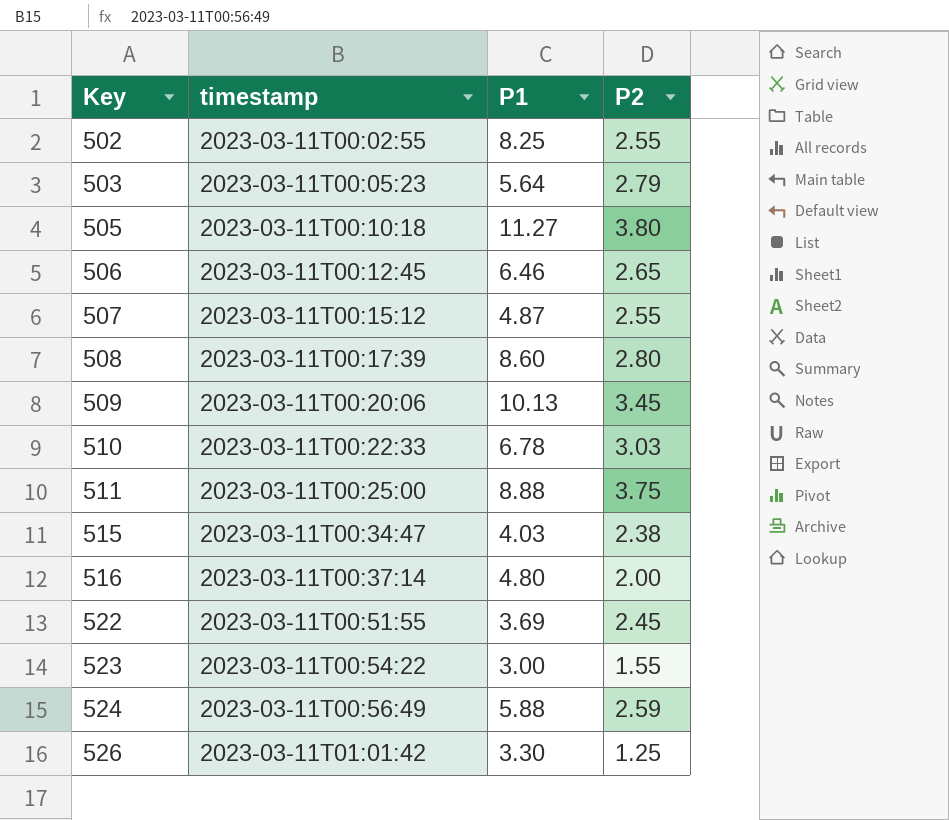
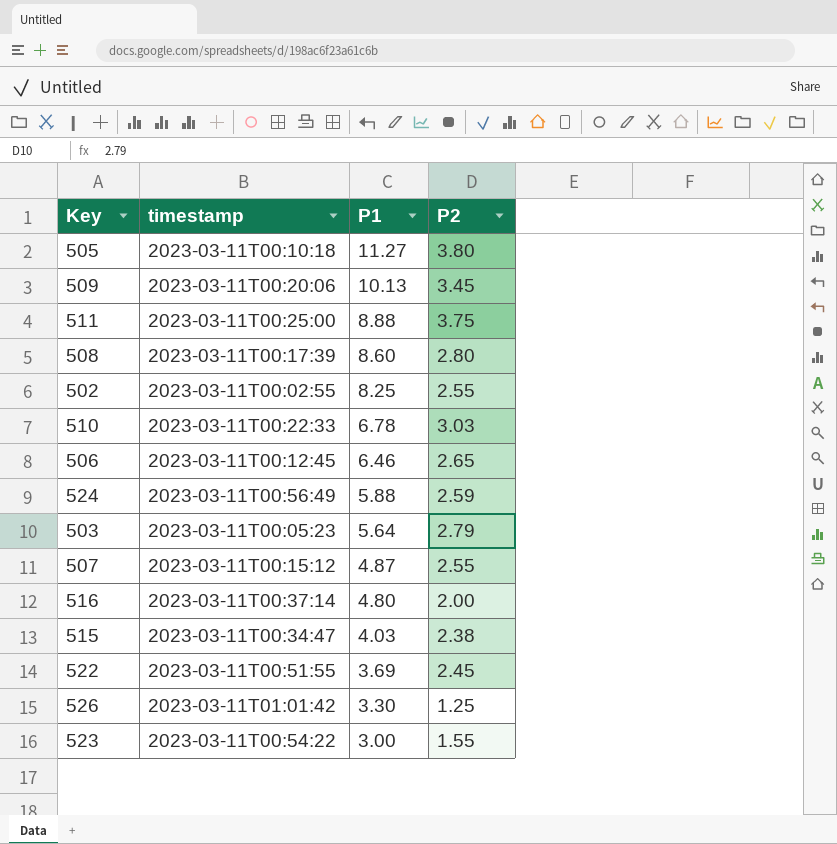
row order: Key ascending -> P1 descending

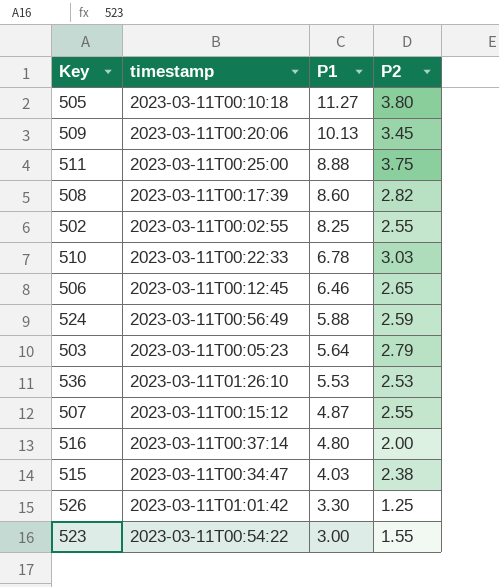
row 522: 2023-03-11T00:51:55 | 3.69 | 2.45 -> none
508 | P2: 2.80 -> 2.82
row 536: none -> 2023-03-11T01:26:10 | 5.53 | 2.53

